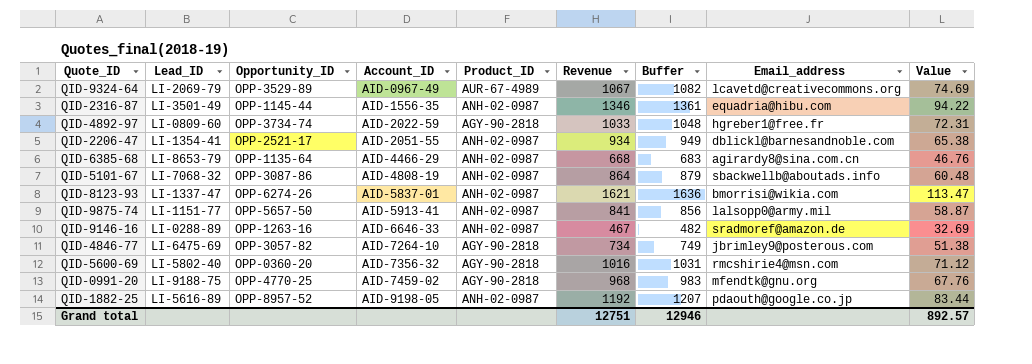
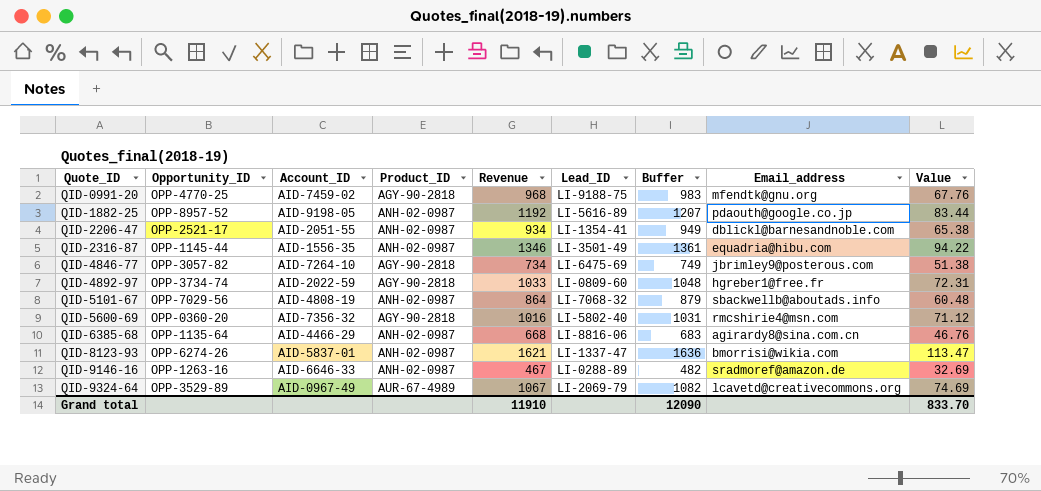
row order: Account_ID ascending -> Quote_ID ascending
column Lead_ID | position: 2 -> 6
row QID-9875-74: LI-1151-77 | OPP-5657-50 | AID-5913-41 | ANH-02-0987 | 841 | 856 | lalsopp0@army.mil | 58.87 -> none
QID-5101-67 | Opportunity_ID: OPP-3087-86 -> OPP-7029-56
QID-6385-68 | Lead_ID: LI-8653-79 -> LI-8816-06
Grand total | Revenue: 12751 -> 11910
Grand total | Buffer: 12946 -> 12090
Grand total | Value: 892.57 -> 833.70

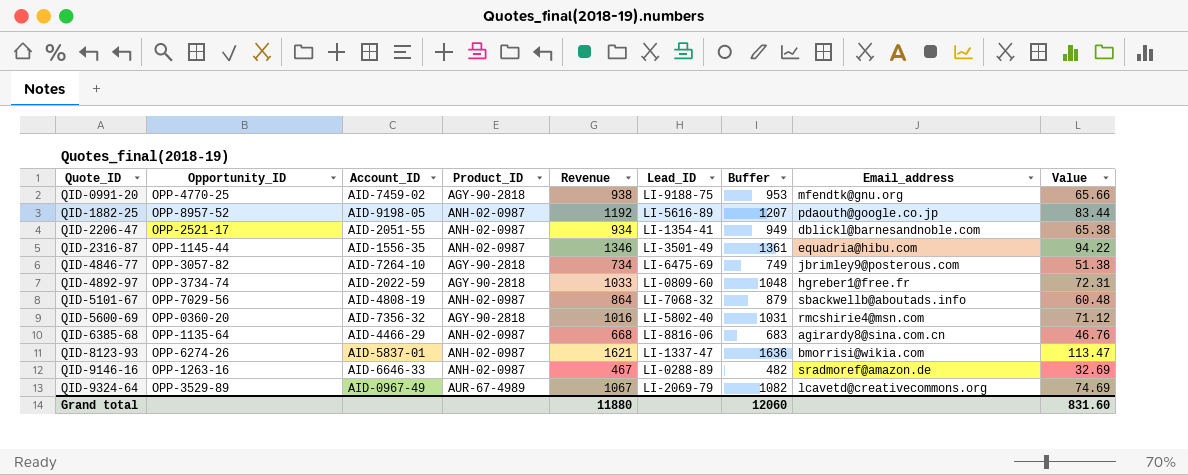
QID-0991-20 | Revenue: 968 -> 938
QID-0991-20 | Buffer: 983 -> 953
QID-0991-20 | Value: 67.76 -> 65.66
Grand total | Revenue: 11910 -> 11880
Grand total | Buffer: 12090 -> 12060
Grand total | Value: 833.70 -> 831.60

